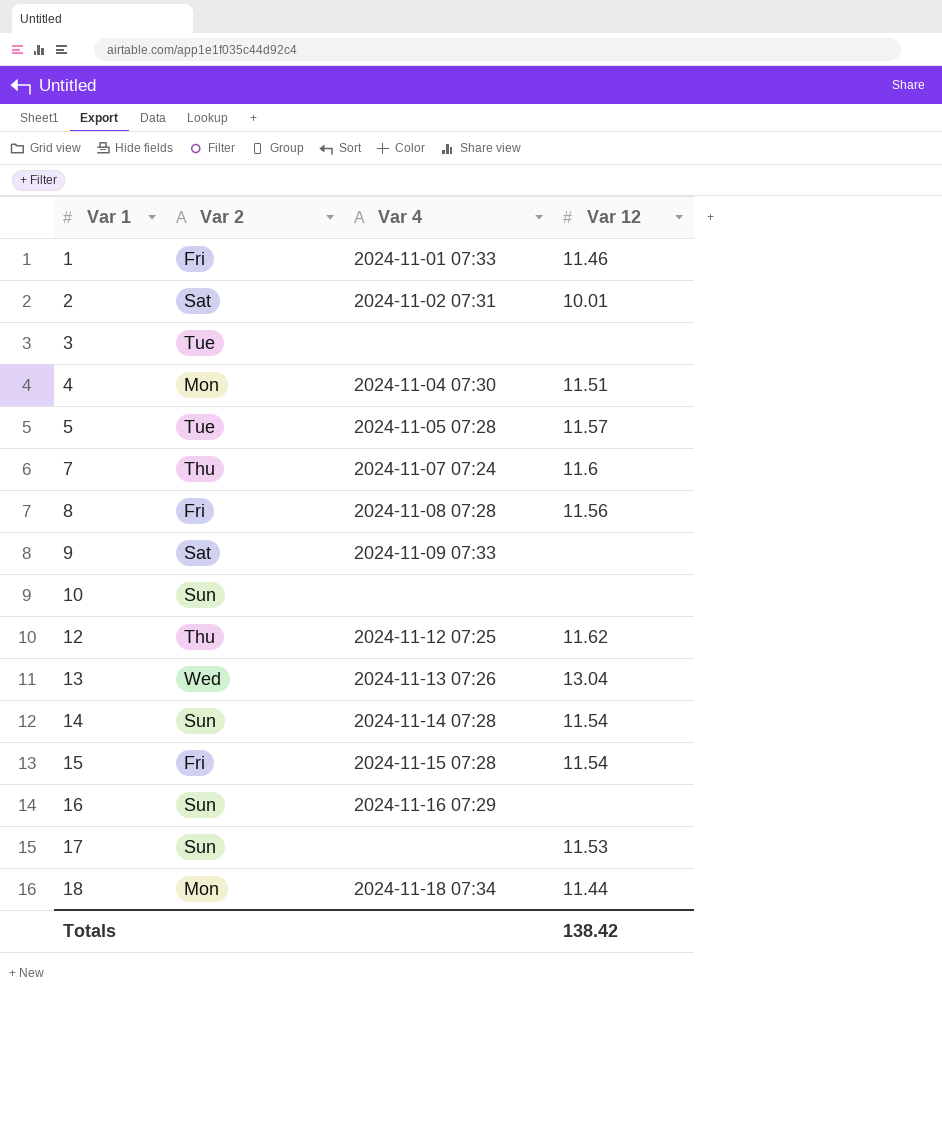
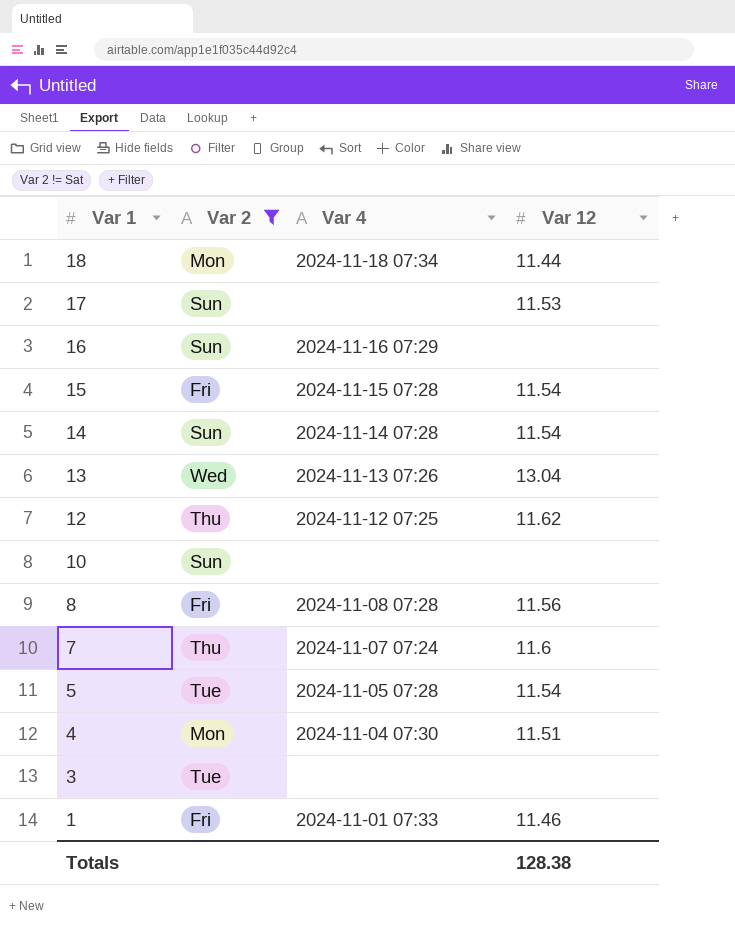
filter: none -> Var 2 != Sat
row order: Var 1 ascending -> Var 1 descending
5 | Var 12: 11.57 -> 11.54
Totals | Var 12: 138.42 -> 128.38

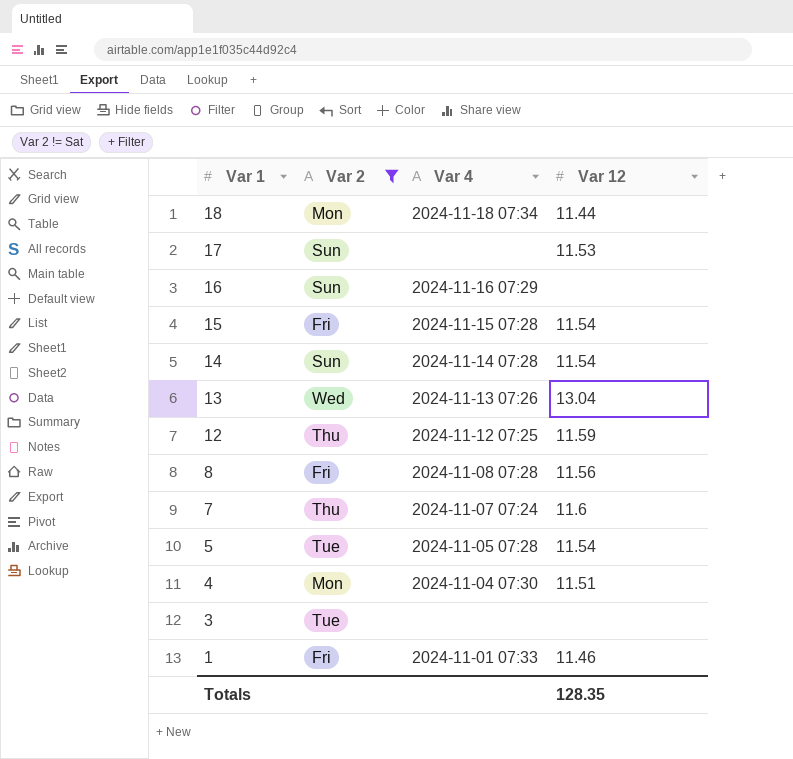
row 10: Sun | none | none -> none
12 | Var 12: 11.62 -> 11.59
Totals | Var 12: 128.38 -> 128.35

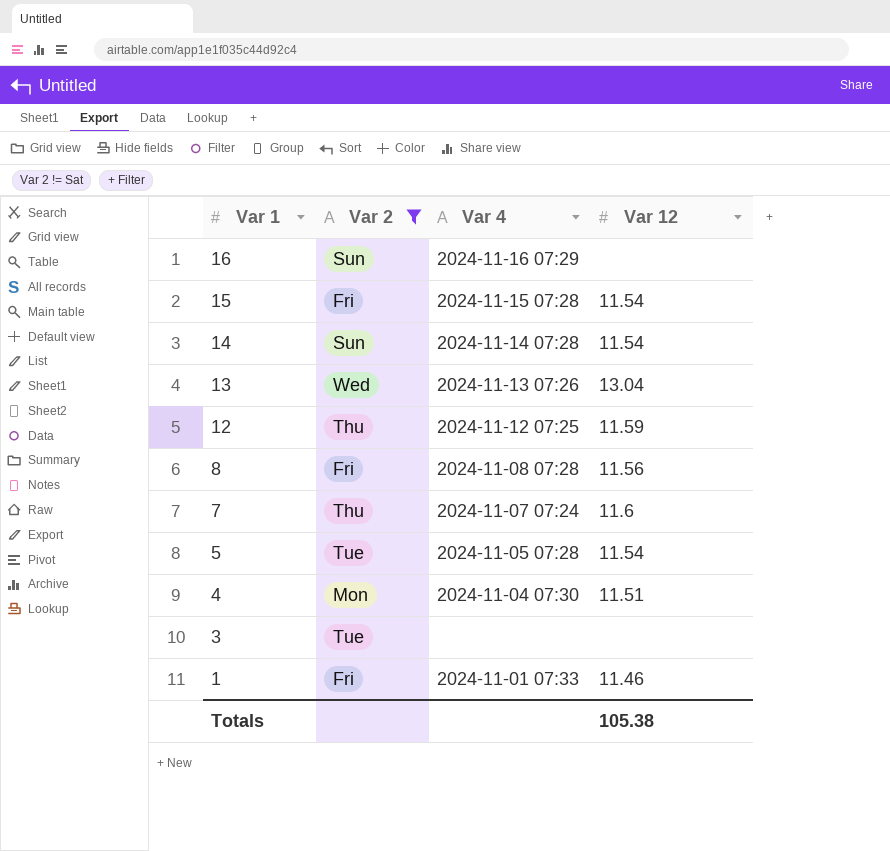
row 18: Mon | 2024-11-18 07:34 | 11.44 -> none
row 17: Sun | none | 11.53 -> none
Totals | Var 12: 128.35 -> 105.38

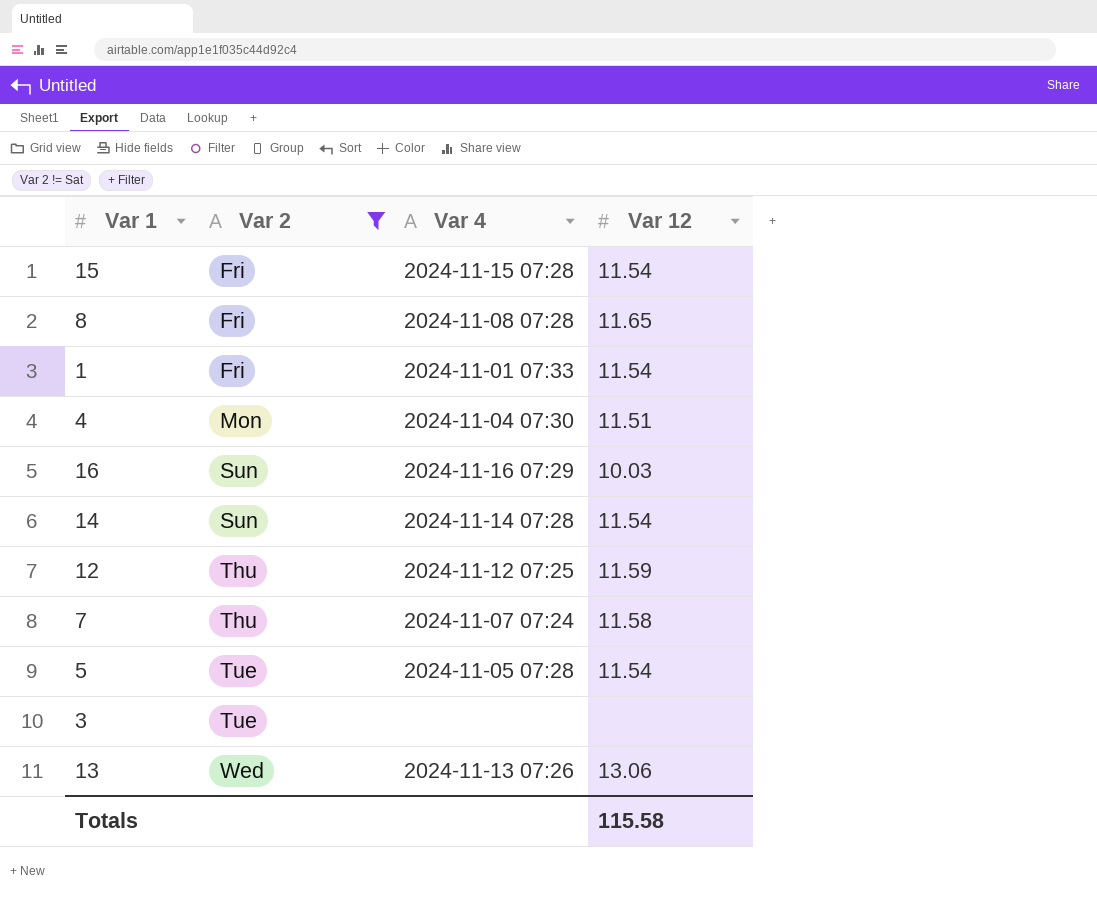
row order: Var 1 descending -> Var 2 ascending
8 | Var 12: 11.56 -> 11.65
1 | Var 12: 11.46 -> 11.54
16 | Var 12: none -> 10.03
7 | Var 12: 11.6 -> 11.58
13 | Var 12: 13.04 -> 13.06
Totals | Var 12: 105.38 -> 115.58

